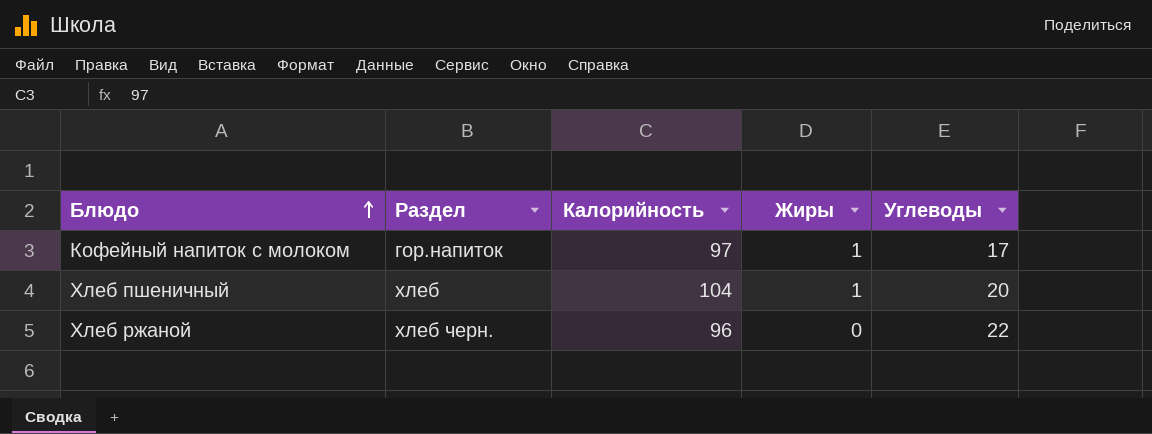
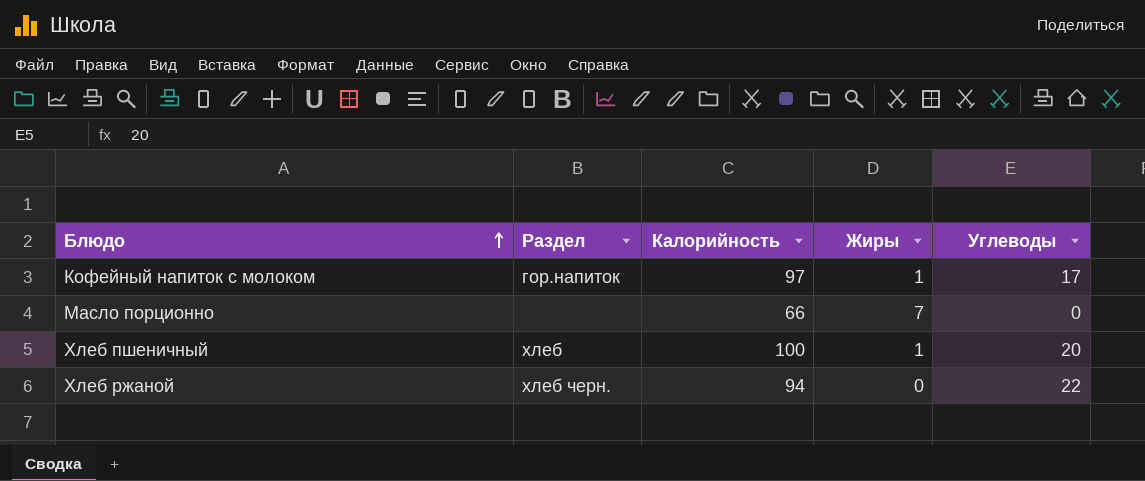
row Масло порционно: none -> none | 66 | 7 | 0
Хлеб пшеничный | Калорийность: 104 -> 100
Хлеб ржаной | Калорийность: 96 -> 94

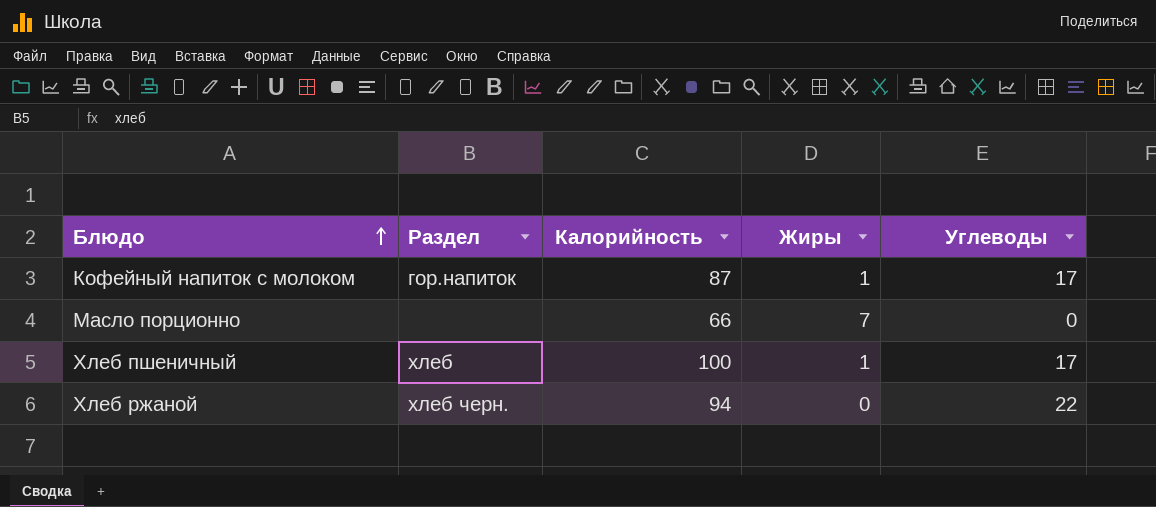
Кофейный напиток с молоком | Калорийность: 97 -> 87
Хлеб пшеничный | Углеводы: 20 -> 17

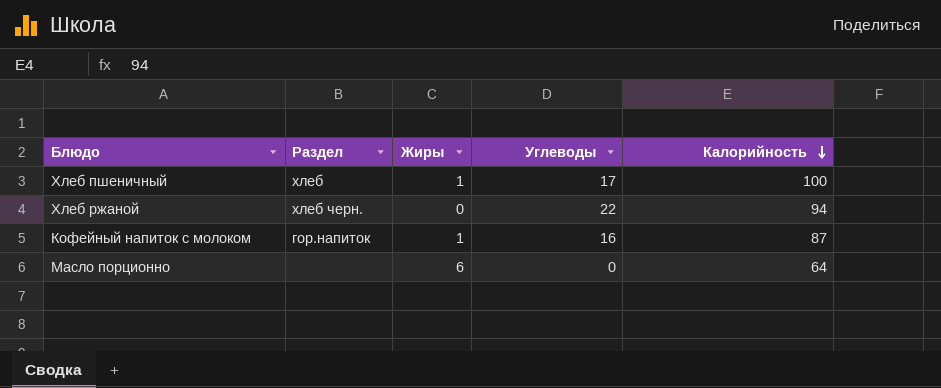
row order: Блюдо ascending -> Калорийность descending
column Калорийность | position: 3 -> 5
Кофейный напиток с молоком | Углеводы: 17 -> 16
Масло порционно | Жиры: 7 -> 6
Масло порционно | Калорийность: 66 -> 64

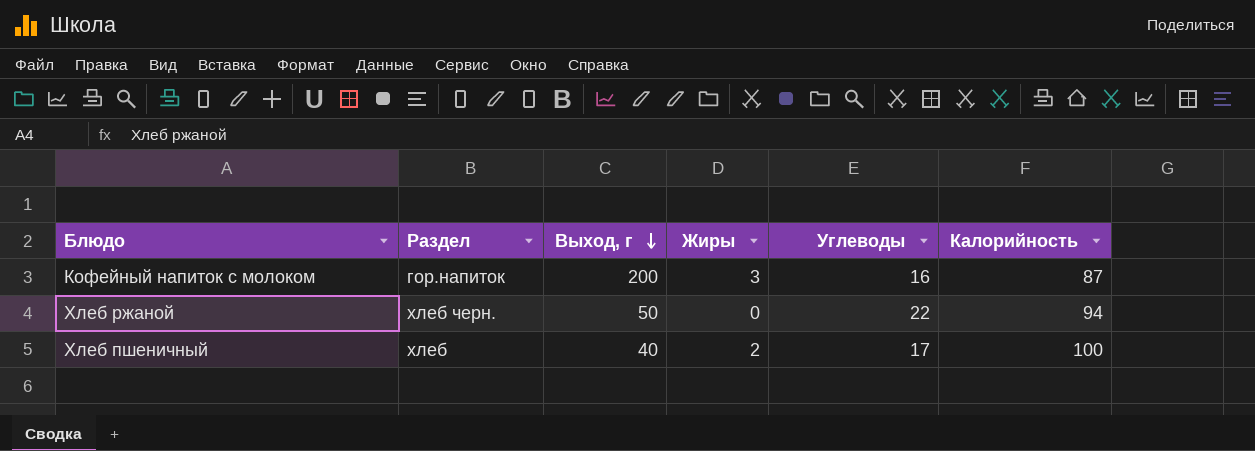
row order: Калорийность descending -> Выход, г descending
column Выход, г | position: none -> 3
row Масло порционно: none | 6 | 0 | 64 -> none
Кофейный напиток с молоком | Жиры: 1 -> 3
Хлеб пшеничный | Жиры: 1 -> 2

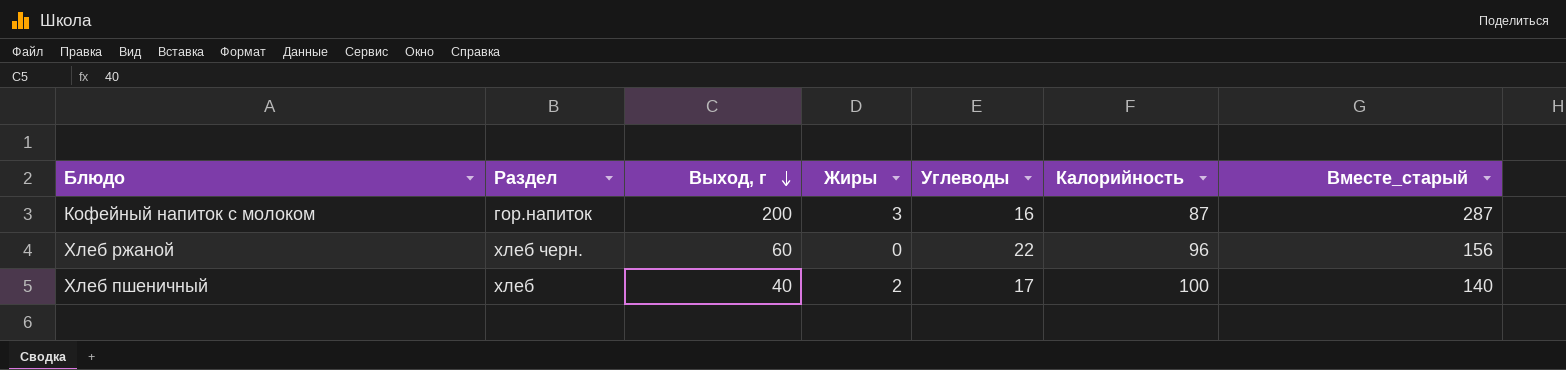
column Вместе_старый | formula: none -> [Выход, г] + [Калорийность]
Хлеб ржаной | Выход, г: 50 -> 60
Хлеб ржаной | Калорийность: 94 -> 96

